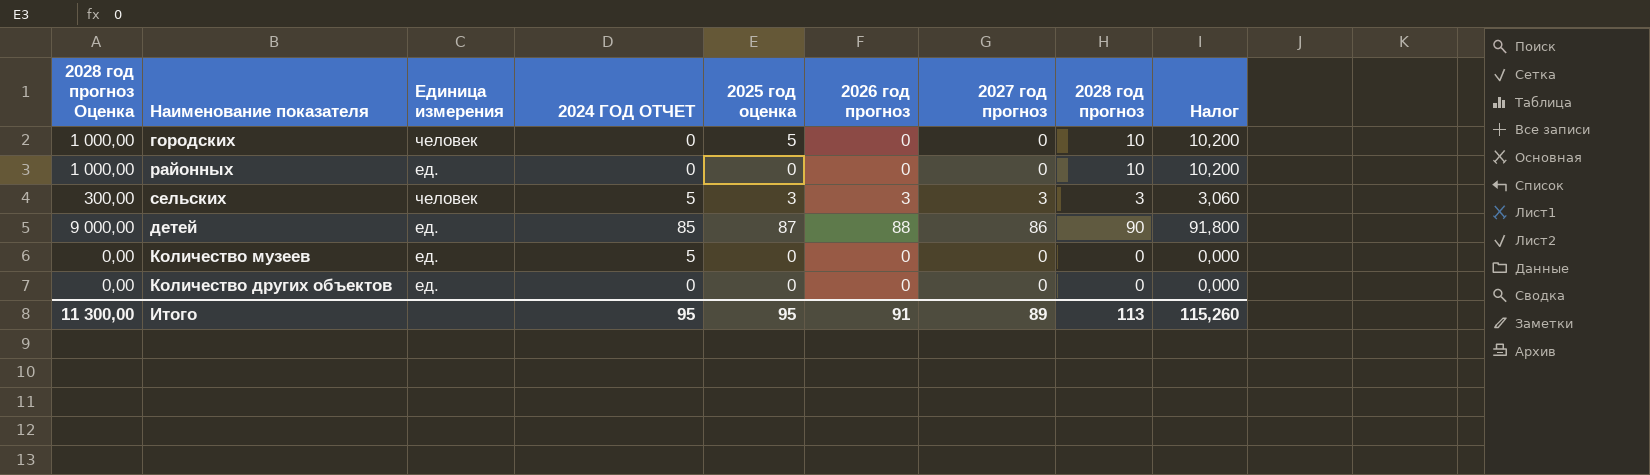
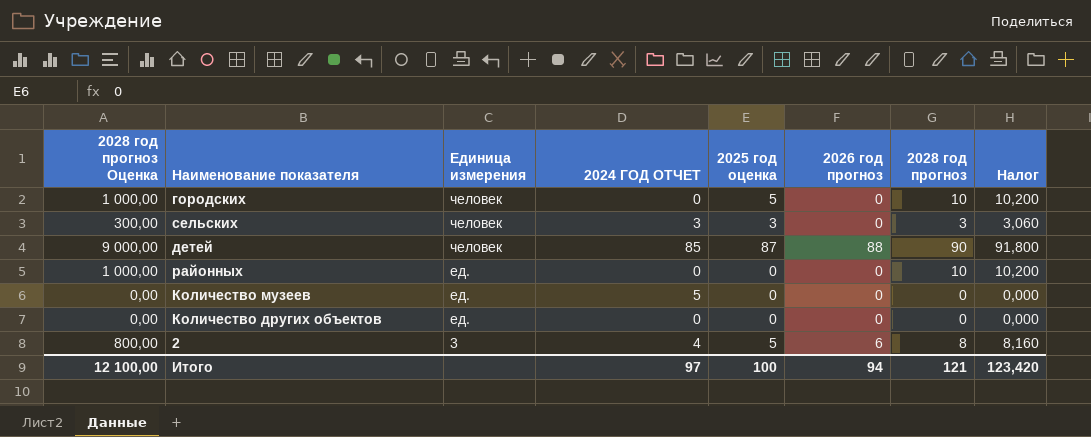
row order: none -> Единица измерения descending
column 2027 год прогноз | position: 7 -> none
сельских | 2024 ГОД ОТЧЕТ: 5 -> 3
сельских | 2026 год прогноз: 3 -> 0
детей | Единица измерения: ед. -> человек
row 2: none -> 800,00 | 3 | 4 | 5 | 6 | 8 | 8,160
Итого | 2028 год прогноз Оценка: 11 300,00 -> 12 100,00
Итого | 2024 ГОД ОТЧЕТ: 95 -> 97
Итого | 2025 год оценка: 95 -> 100
Итого | 2026 год прогноз: 91 -> 94
Итого | 2028 год прогноз: 113 -> 121
Итого | Налог: 115,260 -> 123,420

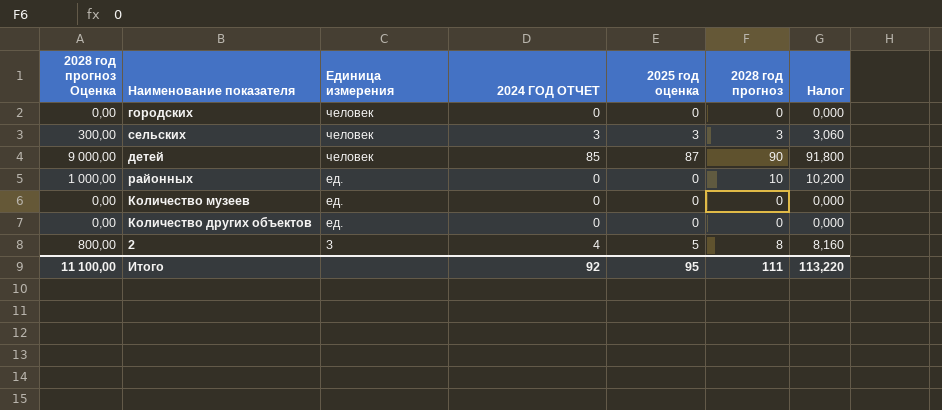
column 2026 год прогноз | position: 6 -> none
городских | 2028 год прогноз Оценка: 1 000,00 -> 0,00
городских | 2025 год оценка: 5 -> 0
городских | 2028 год прогноз: 10 -> 0
городских | Налог: 10,200 -> 0,000
Количество музеев | 2024 ГОД ОТЧЕТ: 5 -> 0
Итого | 2028 год прогноз Оценка: 12 100,00 -> 11 100,00
Итого | 2024 ГОД ОТЧЕТ: 97 -> 92
Итого | 2025 год оценка: 100 -> 95
Итого | 2028 год прогноз: 121 -> 111
Итого | Налог: 123,420 -> 113,220

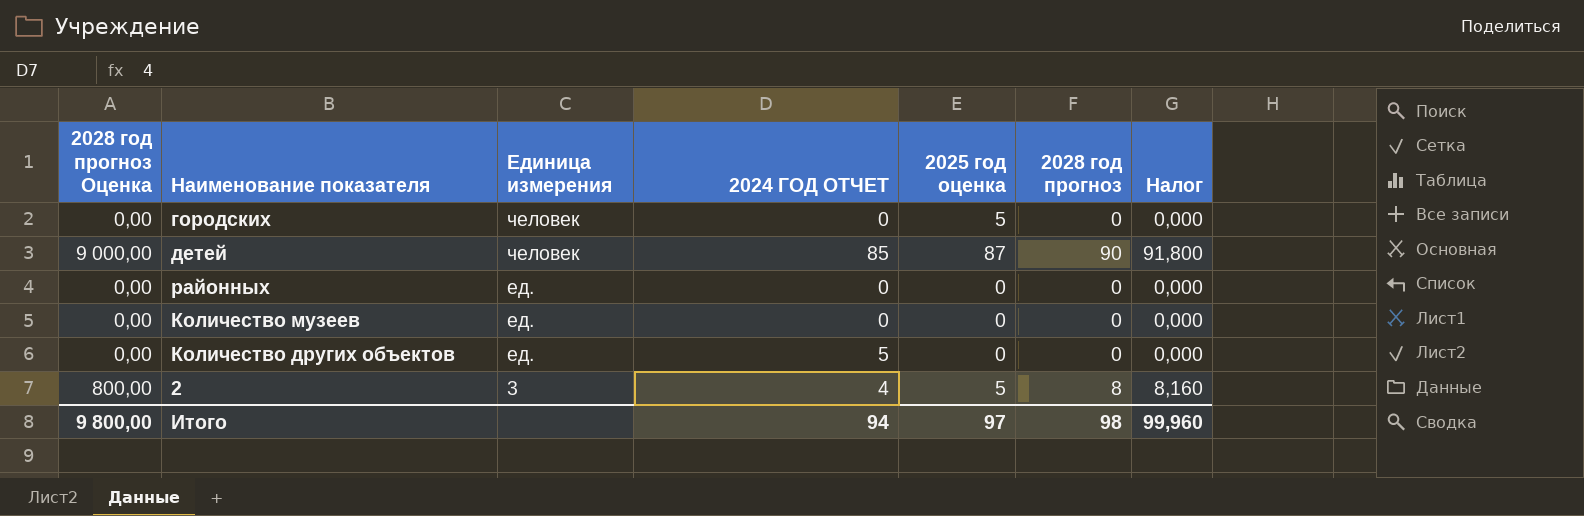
row сельских: 300,00 | человек | 3 | 3 | 3 | 3,060 -> none
городских | 2025 год оценка: 0 -> 5
районных | 2028 год прогноз Оценка: 1 000,00 -> 0,00
районных | 2028 год прогноз: 10 -> 0
районных | Налог: 10,200 -> 0,000
Количество других объектов | 2024 ГОД ОТЧЕТ: 0 -> 5
Итого | 2028 год прогноз Оценка: 11 100,00 -> 9 800,00
Итого | 2024 ГОД ОТЧЕТ: 92 -> 94
Итого | 2025 год оценка: 95 -> 97
Итого | 2028 год прогноз: 111 -> 98
Итого | Налог: 113,220 -> 99,960

